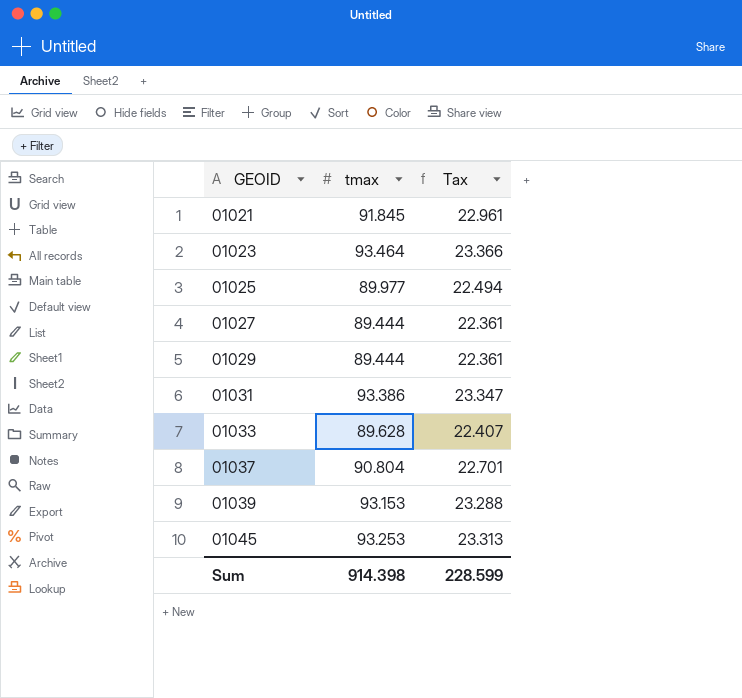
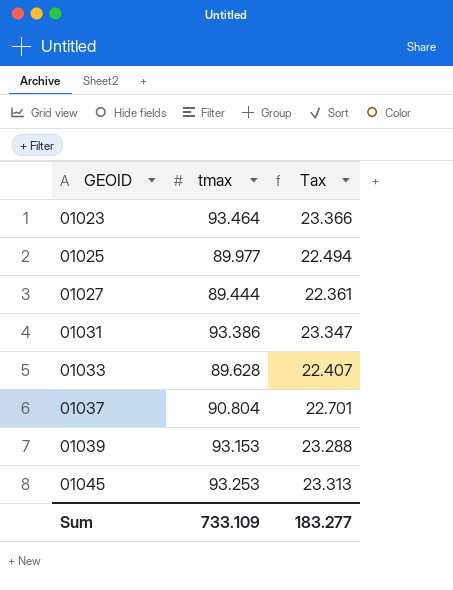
row 01021: 91.845 | 22.961 -> none
row 01029: 89.444 | 22.361 -> none
Sum | tmax: 914.398 -> 733.109
Sum | Tax: 228.599 -> 183.277

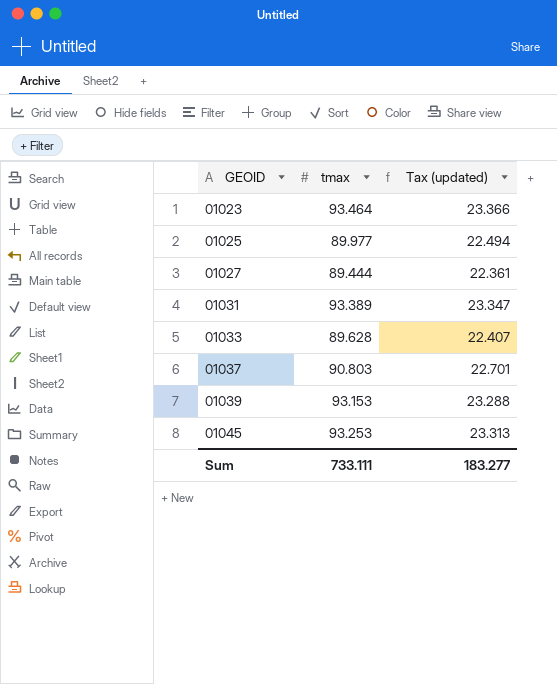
column name: Tax -> Tax (updated)
01031 | tmax: 93.386 -> 93.389
01037 | tmax: 90.804 -> 90.803
Sum | tmax: 733.109 -> 733.111

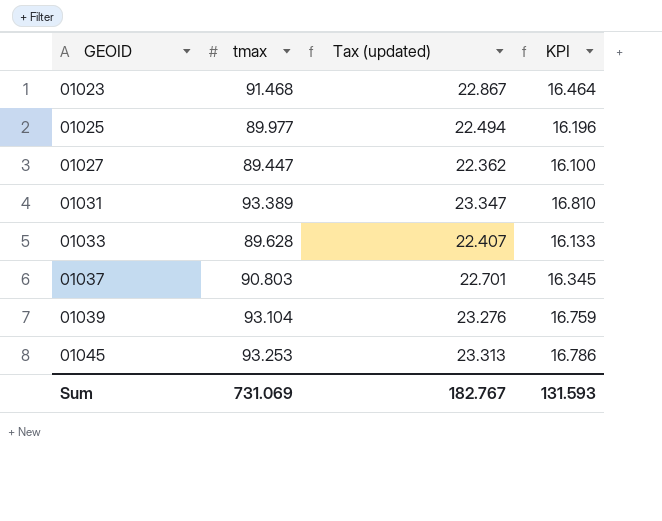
column KPI | formula: none -> [tmax] * 0.18
01023 | tmax: 93.464 -> 91.468
01023 | Tax (updated): 23.366 -> 22.867
01027 | tmax: 89.444 -> 89.447
01027 | Tax (updated): 22.361 -> 22.362
01039 | tmax: 93.153 -> 93.104
01039 | Tax (updated): 23.288 -> 23.276
Sum | tmax: 733.111 -> 731.069
Sum | Tax (updated): 183.277 -> 182.767

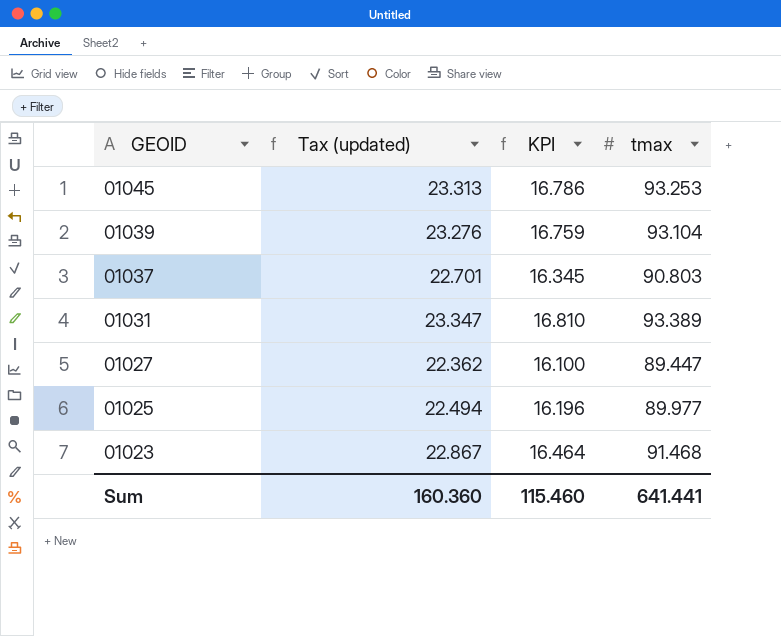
row order: GEOID ascending -> GEOID descending
column tmax | position: 2 -> 4
row 01033: 89.628 | 22.407 | 16.133 -> none
Sum | Tax (updated): 182.767 -> 160.360
Sum | KPI: 131.593 -> 115.460
Sum | tmax: 731.069 -> 641.441

